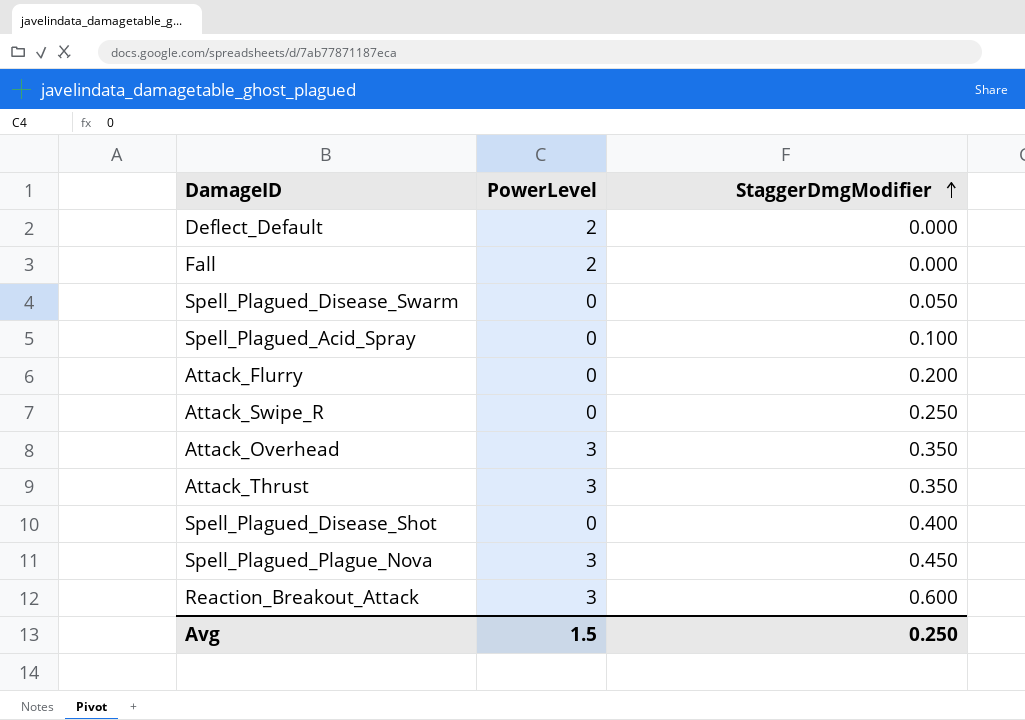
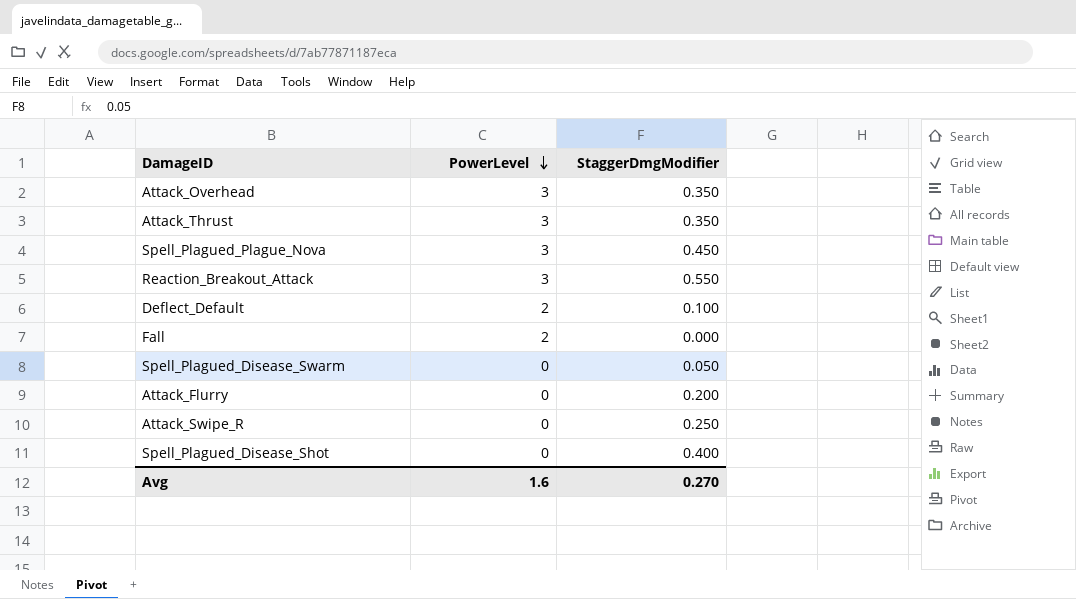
row order: StaggerDmgModifier ascending -> PowerLevel descending
row Spell_Plagued_Acid_Spray: 0 | 0.100 -> none
Reaction_Breakout_Attack | StaggerDmgModifier: 0.600 -> 0.550
Deflect_Default | StaggerDmgModifier: 0.000 -> 0.100
Avg | PowerLevel: 1.5 -> 1.6
Avg | StaggerDmgModifier: 0.250 -> 0.270

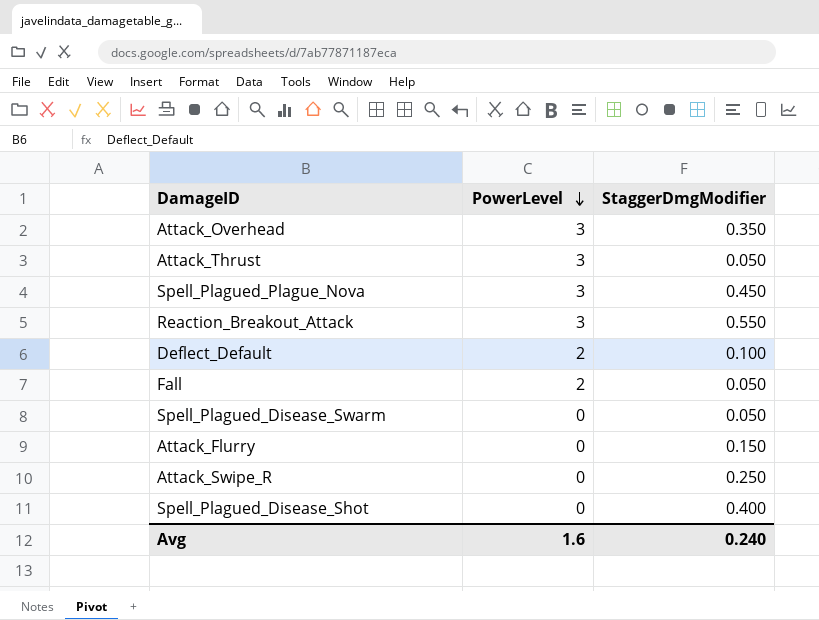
Attack_Thrust | StaggerDmgModifier: 0.350 -> 0.050
Fall | StaggerDmgModifier: 0.000 -> 0.050
Attack_Flurry | StaggerDmgModifier: 0.200 -> 0.150
Avg | StaggerDmgModifier: 0.270 -> 0.240

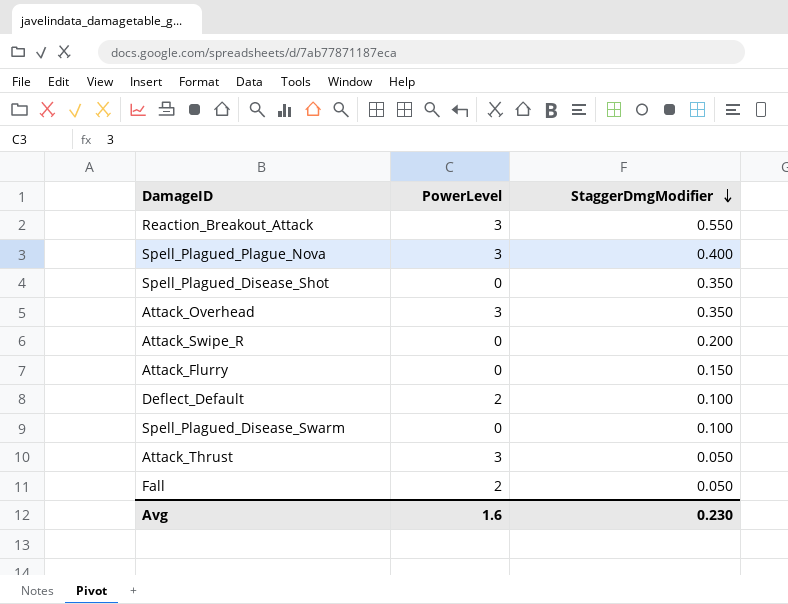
row order: PowerLevel descending -> StaggerDmgModifier descending
Spell_Plagued_Plague_Nova | StaggerDmgModifier: 0.450 -> 0.400
Spell_Plagued_Disease_Shot | StaggerDmgModifier: 0.400 -> 0.350
Attack_Swipe_R | StaggerDmgModifier: 0.250 -> 0.200
Spell_Plagued_Disease_Swarm | StaggerDmgModifier: 0.050 -> 0.100
Avg | StaggerDmgModifier: 0.240 -> 0.230

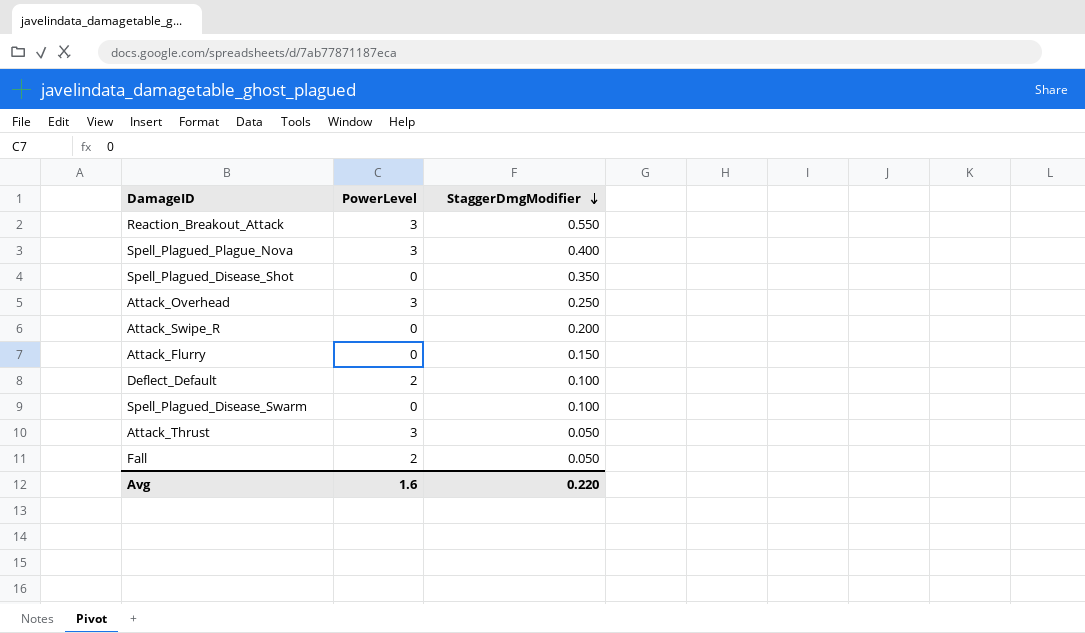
Attack_Overhead | StaggerDmgModifier: 0.350 -> 0.250
Avg | StaggerDmgModifier: 0.230 -> 0.220

